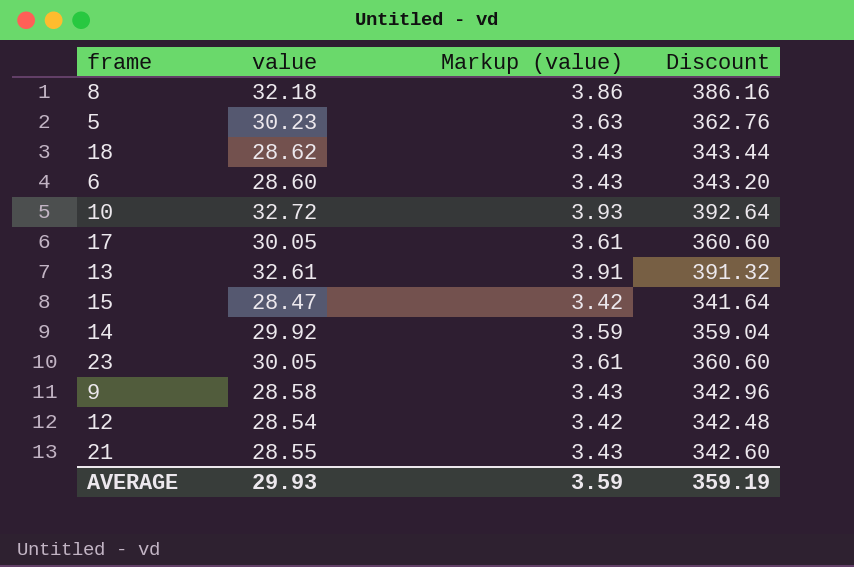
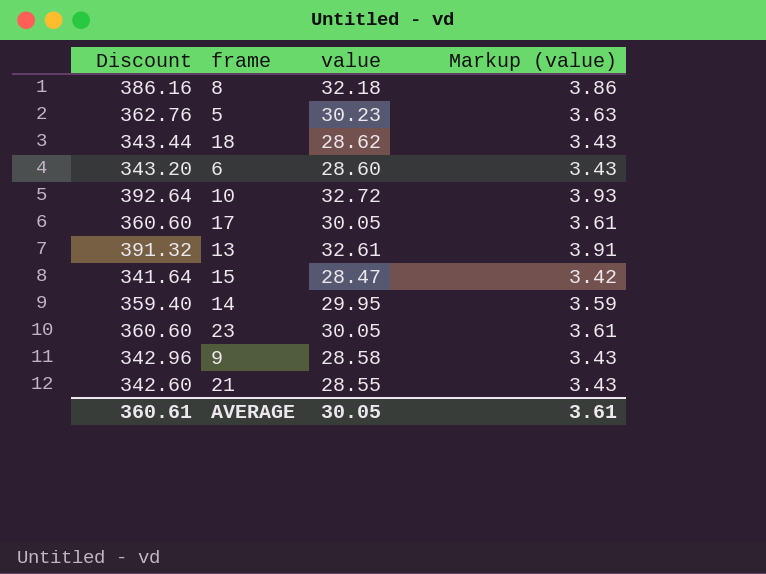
column Discount | position: 4 -> 1
row 12: 28.54 | 3.42 | 342.48 -> none
14 | Discount: 359.04 -> 359.40
14 | value: 29.92 -> 29.95
AVERAGE | Discount: 359.19 -> 360.61
AVERAGE | value: 29.93 -> 30.05
AVERAGE | Markup (value): 3.59 -> 3.61

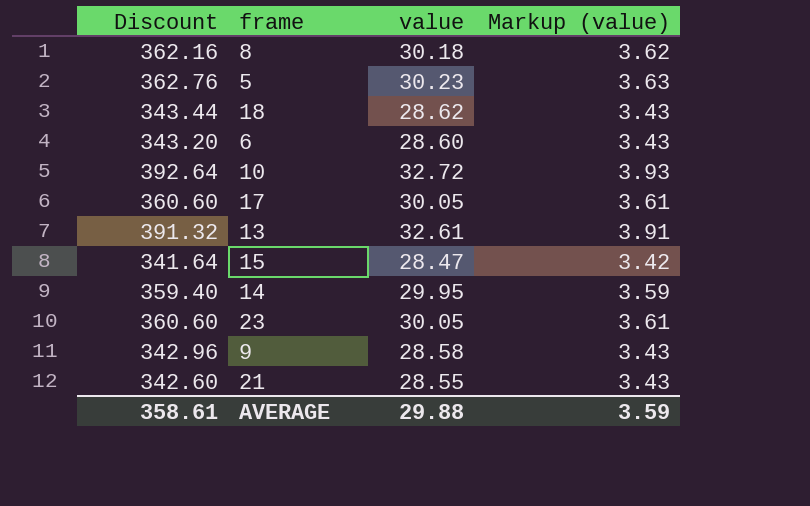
8 | Discount: 386.16 -> 362.16
8 | value: 32.18 -> 30.18
8 | Markup (value): 3.86 -> 3.62
AVERAGE | Discount: 360.61 -> 358.61
AVERAGE | value: 30.05 -> 29.88
AVERAGE | Markup (value): 3.61 -> 3.59

